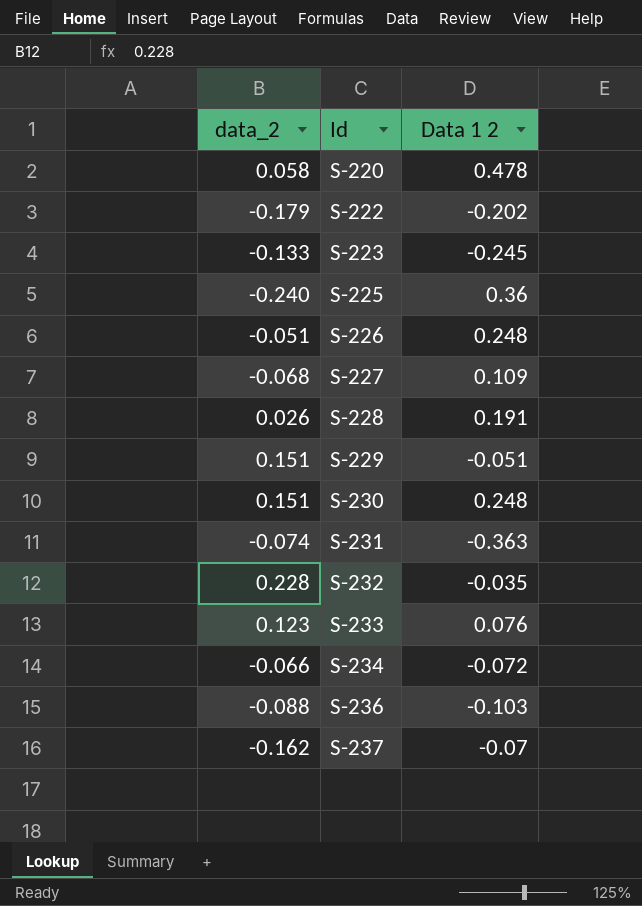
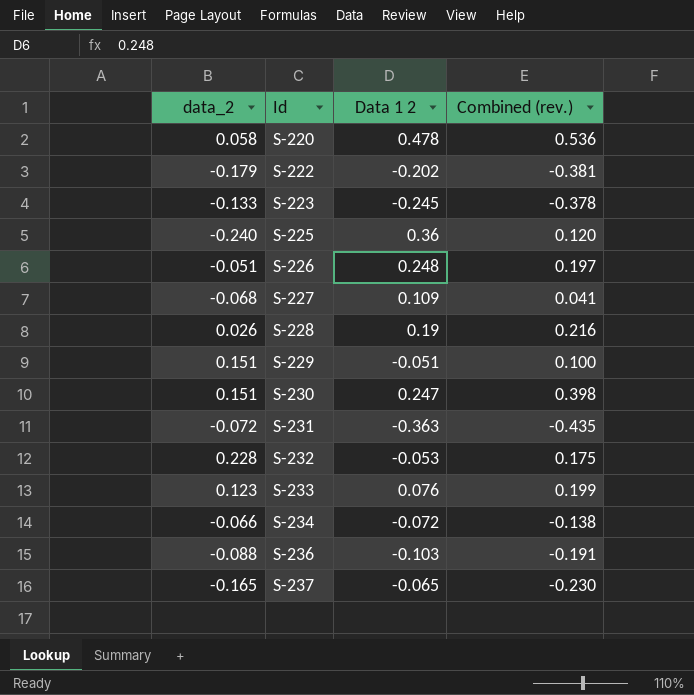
column Combined (rev.) | formula: none -> [data_2] + [Data 1 2]
S-228 | Data 1 2: 0.191 -> 0.19
S-230 | Data 1 2: 0.248 -> 0.247
S-231 | data_2: -0.074 -> -0.072
S-232 | Data 1 2: -0.035 -> -0.053
S-237 | data_2: -0.162 -> -0.165
S-237 | Data 1 2: -0.07 -> -0.065

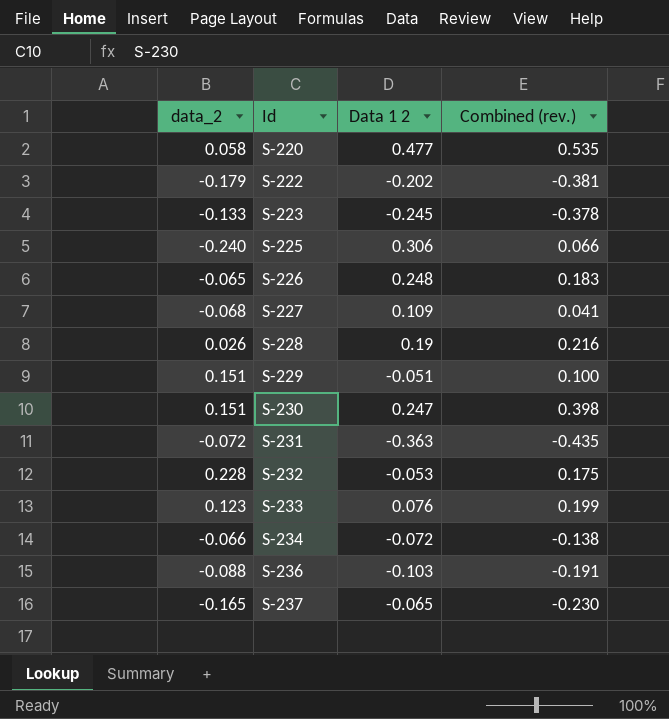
S-220 | Data 1 2: 0.478 -> 0.477
S-220 | Combined (rev.): 0.536 -> 0.535
S-225 | Data 1 2: 0.36 -> 0.306
S-225 | Combined (rev.): 0.120 -> 0.066
S-226 | data_2: -0.051 -> -0.065
S-226 | Combined (rev.): 0.197 -> 0.183

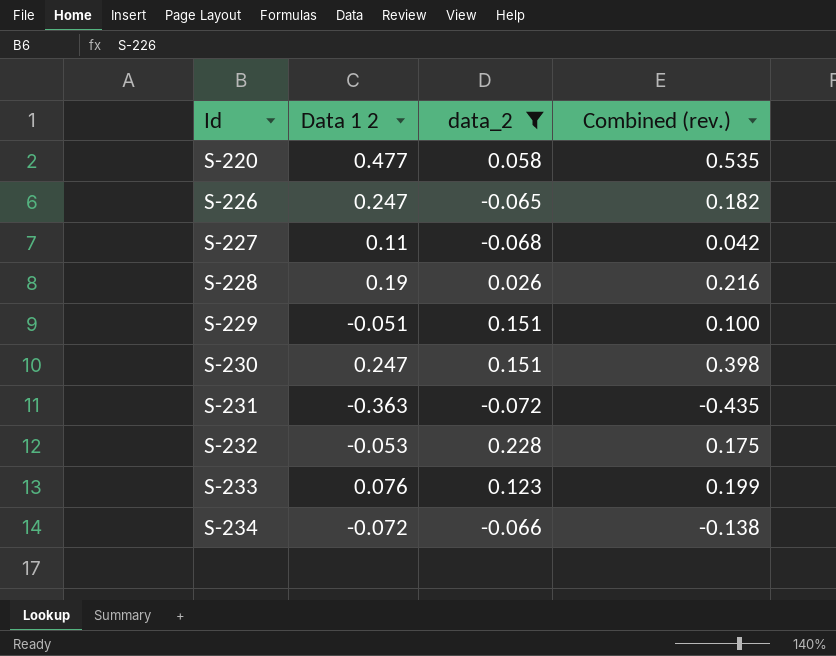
filter: none -> data_2 >= -0.072
column data_2 | position: 1 -> 3
S-226 | Data 1 2: 0.248 -> 0.247
S-226 | Combined (rev.): 0.183 -> 0.182
S-227 | Data 1 2: 0.109 -> 0.11
S-227 | Combined (rev.): 0.041 -> 0.042

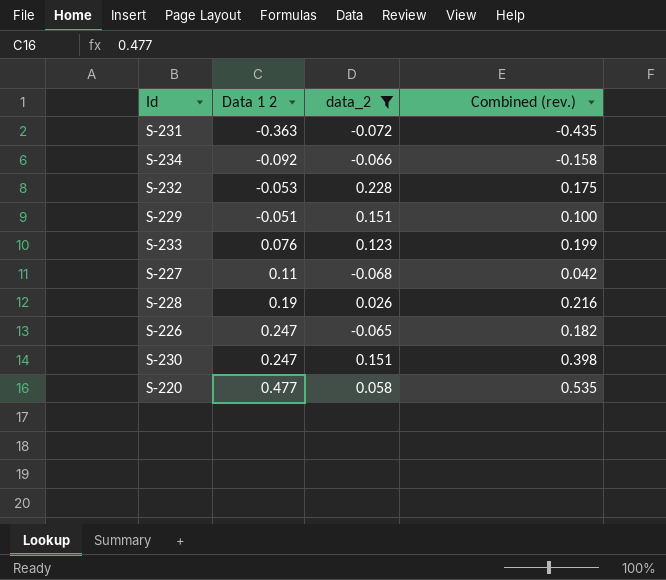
row order: Id ascending -> Data 1 2 ascending
S-234 | Data 1 2: -0.072 -> -0.092
S-234 | Combined (rev.): -0.138 -> -0.158

